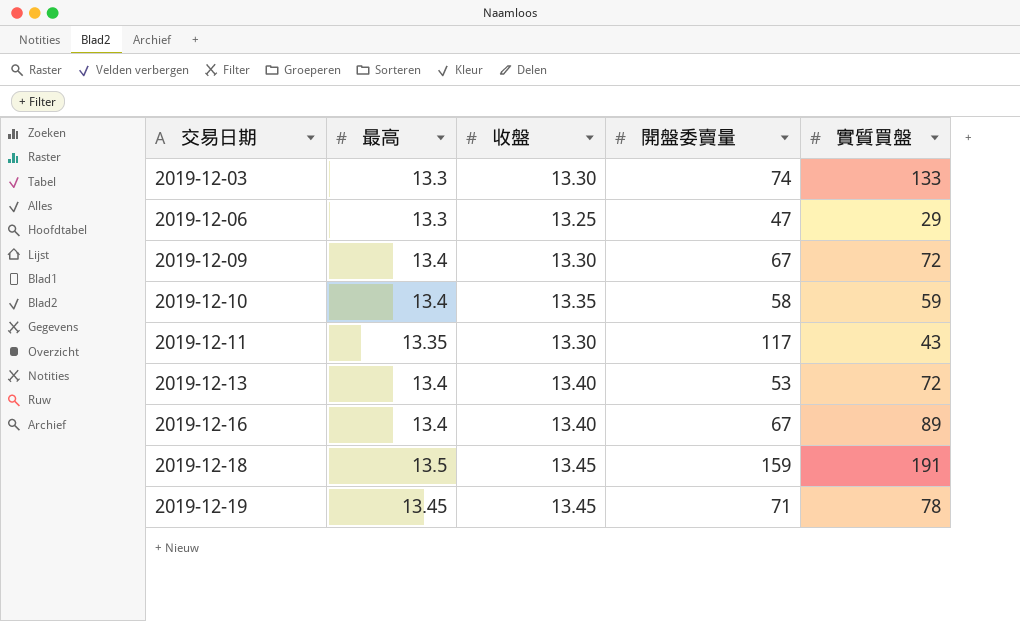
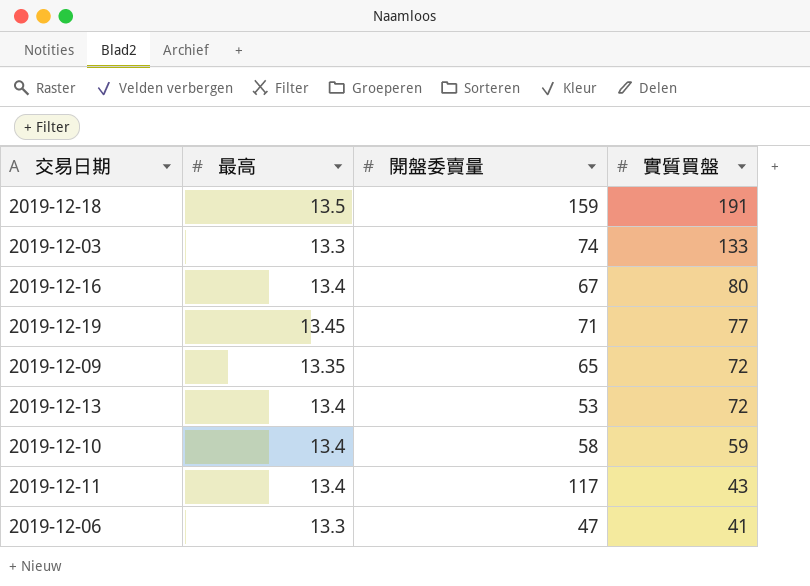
row order: 交易日期 ascending -> 實質買盤 descending
column 收盤 | position: 3 -> none
2019-12-16 | 實質買盤: 89 -> 80
2019-12-19 | 實質買盤: 78 -> 77
2019-12-09 | 最高: 13.4 -> 13.35
2019-12-09 | 開盤委賣量: 67 -> 65
2019-12-11 | 最高: 13.35 -> 13.4
2019-12-06 | 實質買盤: 29 -> 41

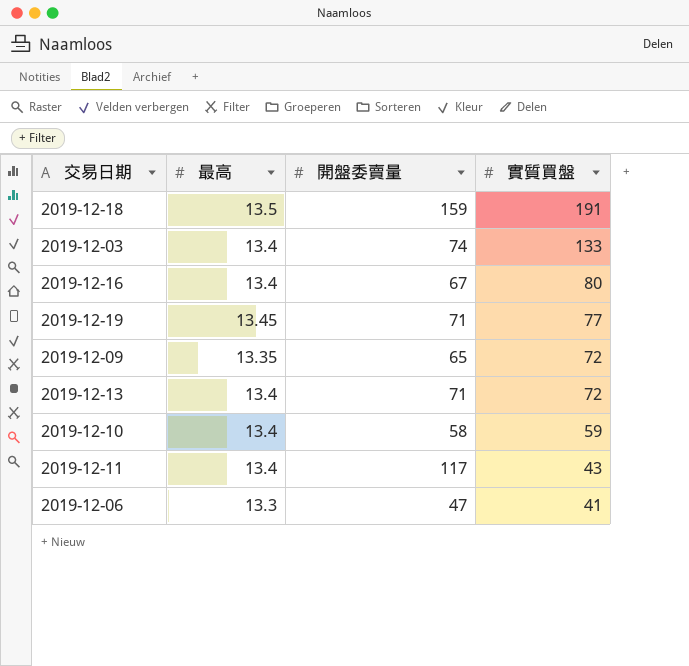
2019-12-03 | 最高: 13.3 -> 13.4
2019-12-13 | 開盤委賣量: 53 -> 71

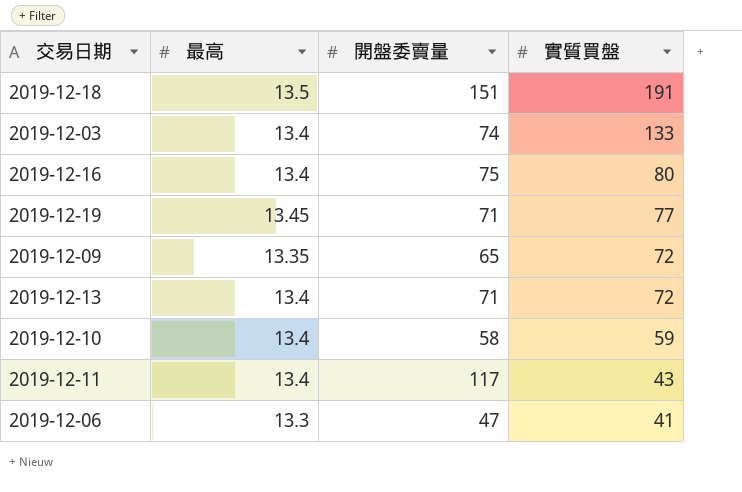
2019-12-18 | 開盤委賣量: 159 -> 151
2019-12-16 | 開盤委賣量: 67 -> 75

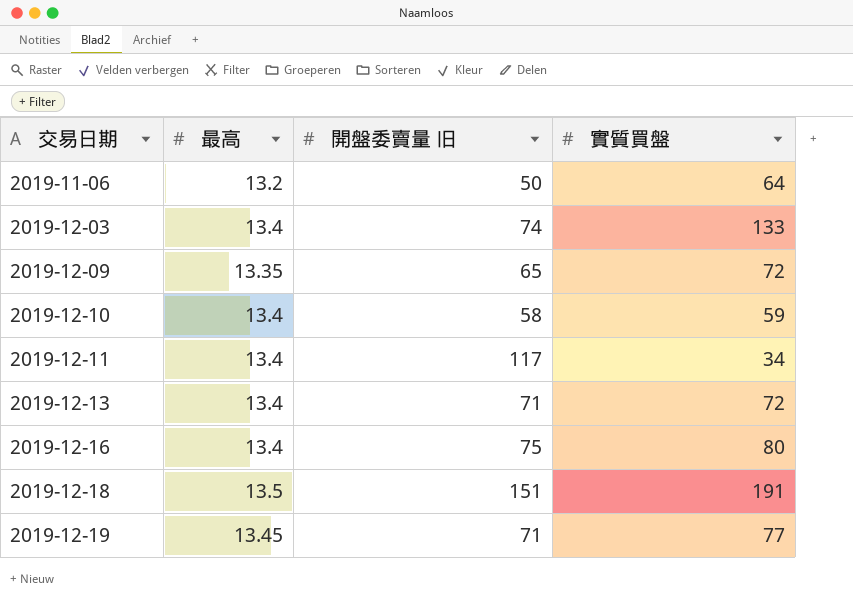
row order: 實質買盤 descending -> 交易日期 ascending
column name: 開盤委賣量 -> 開盤委賣量 旧
row 2019-12-06: 13.3 | 47 | 41 -> none
row 2019-11-06: none -> 13.2 | 50 | 64
2019-12-11 | 實質買盤: 43 -> 34

